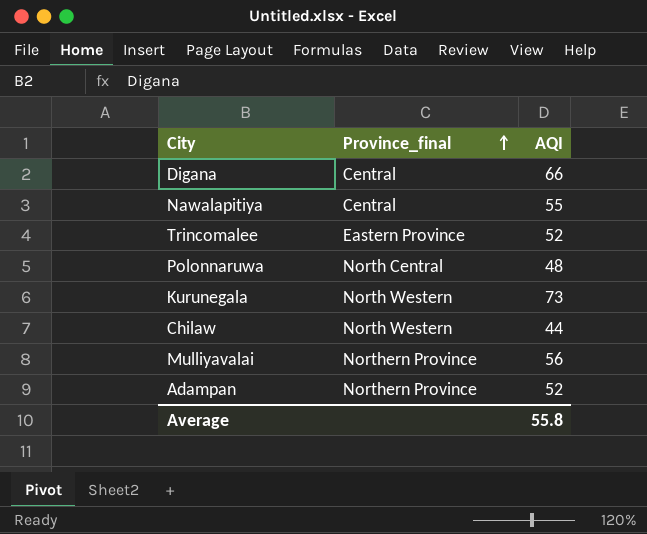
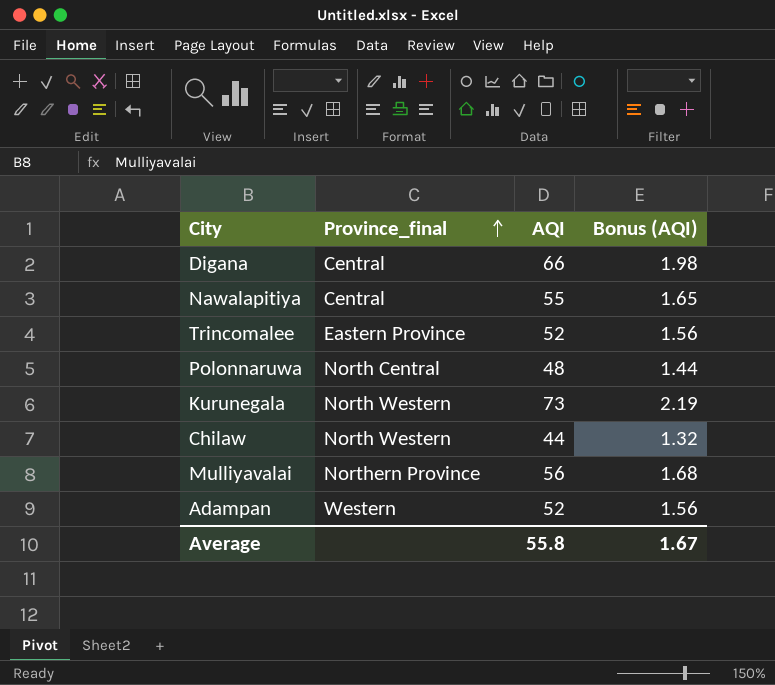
column Bonus (AQI) | formula: none -> [AQI] * 0.03
Adampan | Province_final: Northern Province -> Western

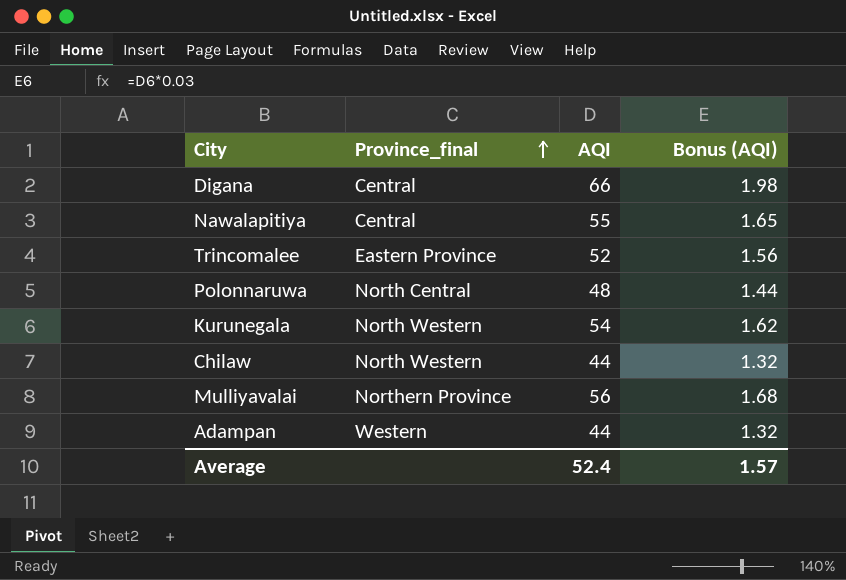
Kurunegala | AQI: 73 -> 54
Kurunegala | Bonus (AQI): 2.19 -> 1.62
Adampan | AQI: 52 -> 44
Adampan | Bonus (AQI): 1.56 -> 1.32
Average | AQI: 55.8 -> 52.4
Average | Bonus (AQI): 1.67 -> 1.57

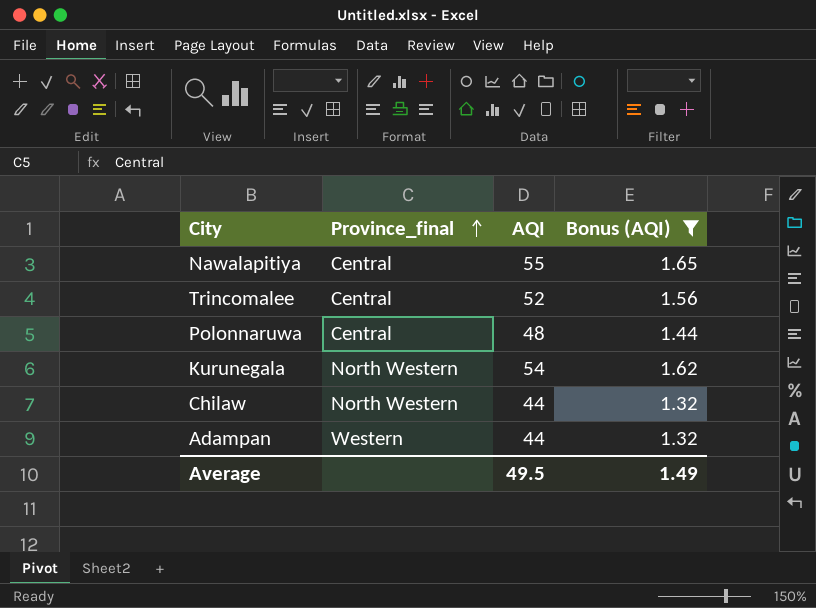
filter: none -> Bonus (AQI) <= 1.65
Trincomalee | Province_final: Eastern Province -> Central
Polonnaruwa | Province_final: North Central -> Central
Average | AQI: 52.4 -> 49.5
Average | Bonus (AQI): 1.57 -> 1.49

